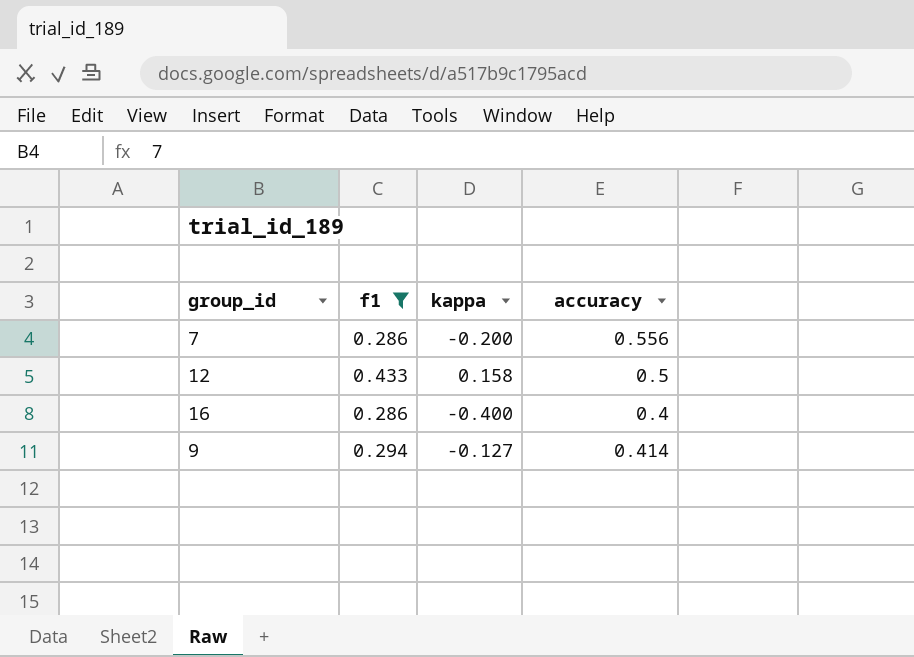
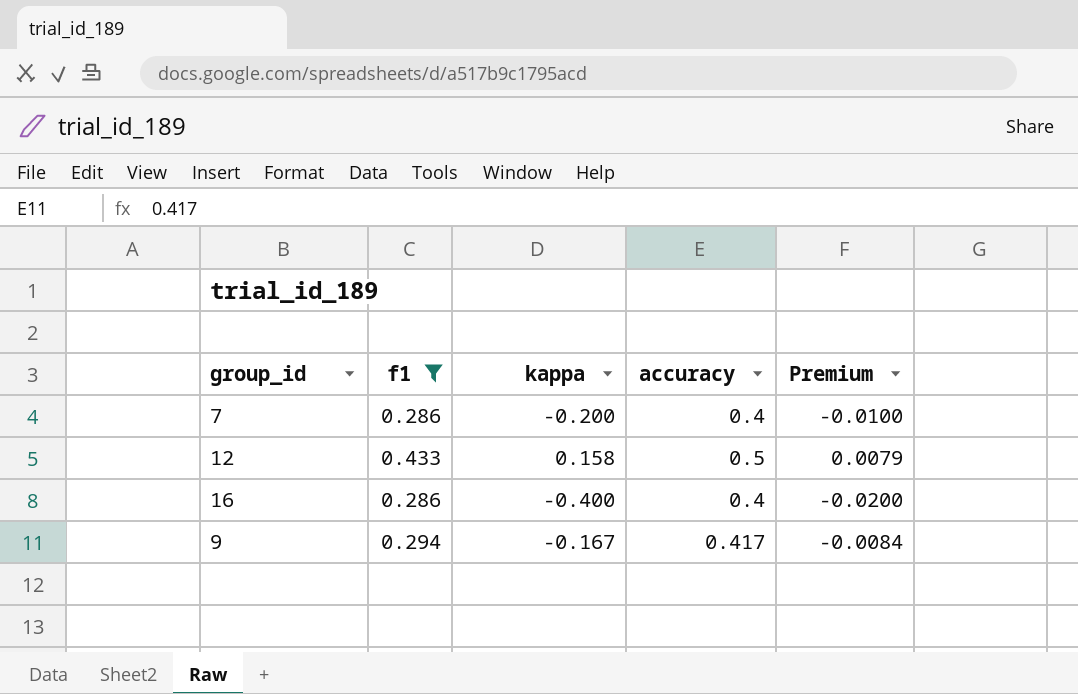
column Premium | formula: none -> [kappa] * 0.05
7 | accuracy: 0.556 -> 0.4
9 | kappa: -0.127 -> -0.167
9 | accuracy: 0.414 -> 0.417

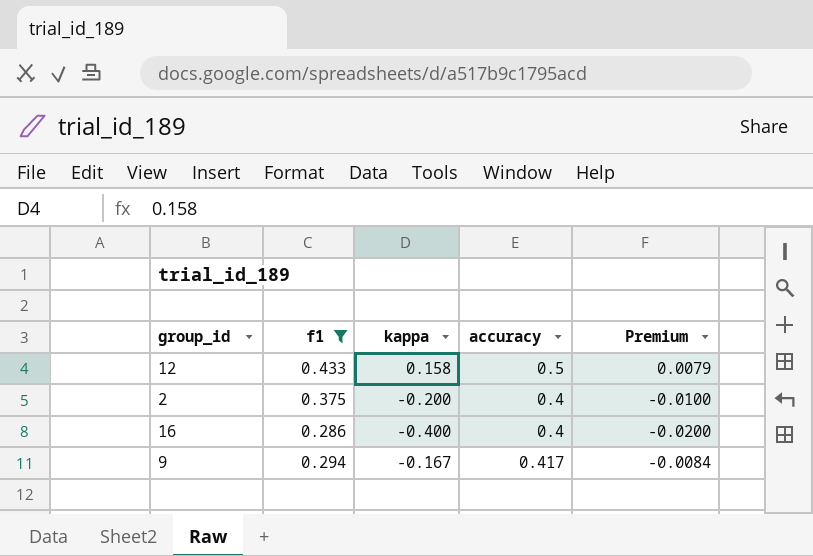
row 7: 0.286 | -0.200 | 0.4 | -0.0100 -> none
row 2: none -> 0.375 | -0.200 | 0.4 | -0.0100

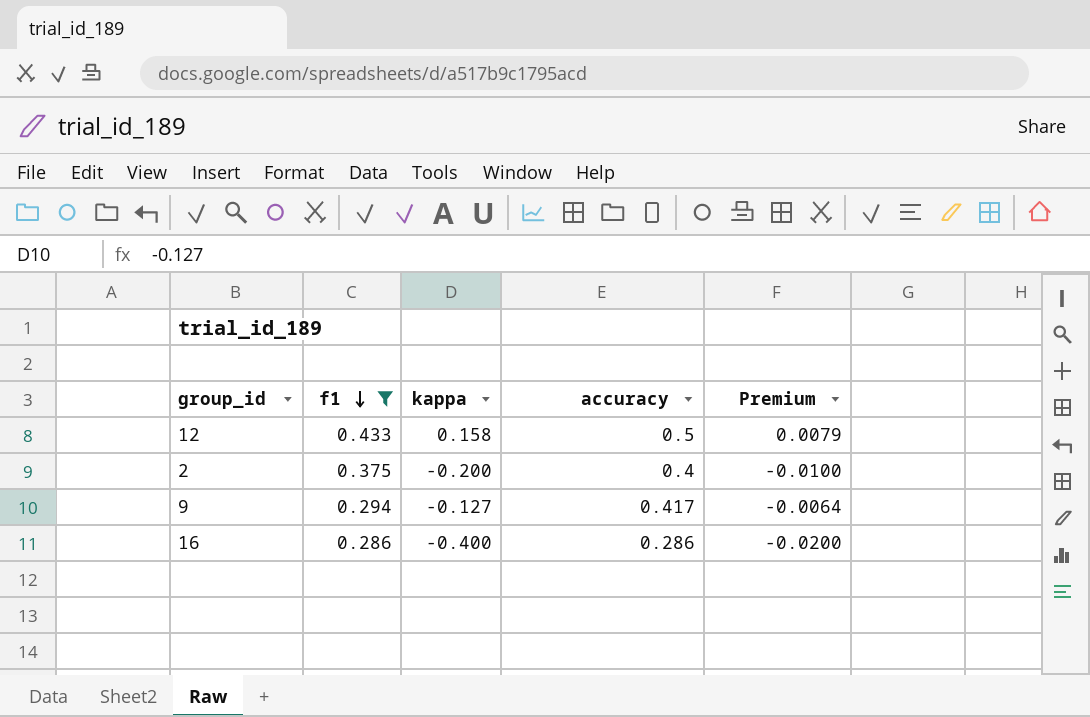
row order: none -> f1 descending
9 | kappa: -0.167 -> -0.127
9 | Premium: -0.0084 -> -0.0064
16 | accuracy: 0.4 -> 0.286

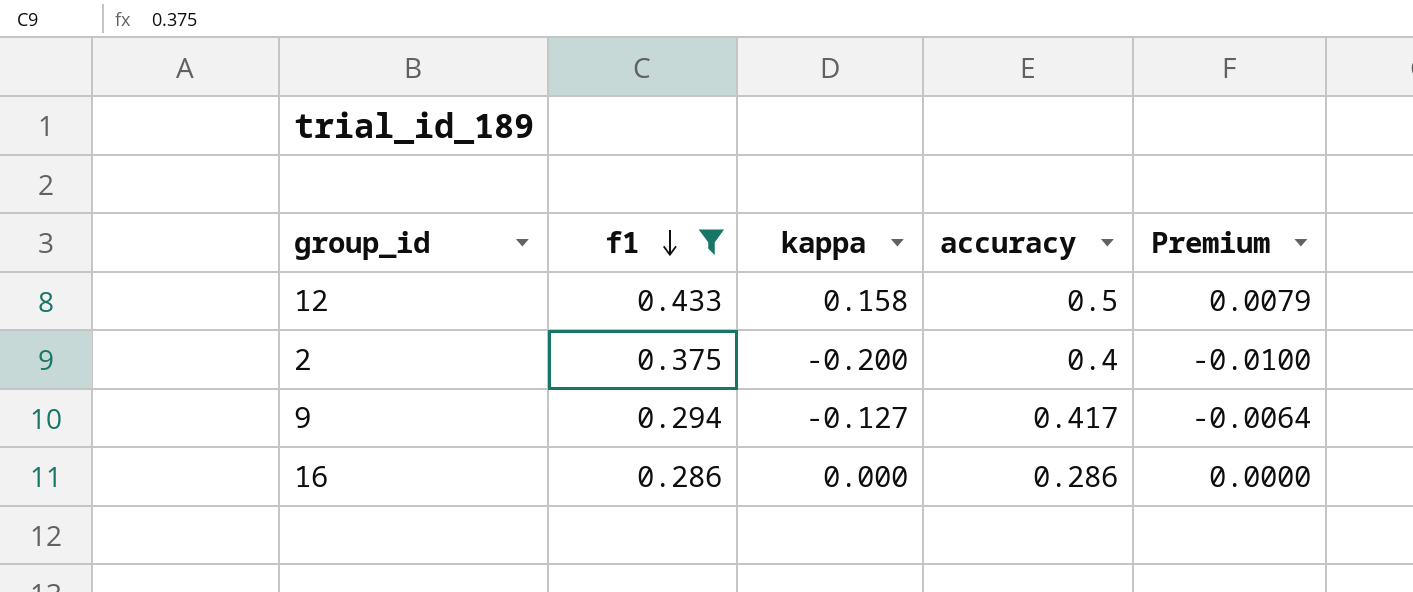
16 | kappa: -0.400 -> 0.000
16 | Premium: -0.0200 -> 0.0000

